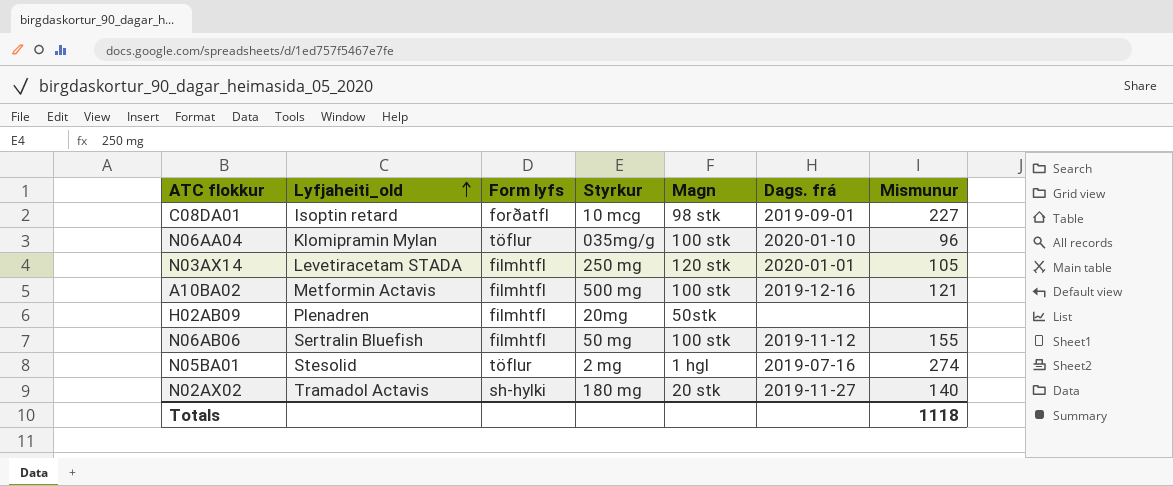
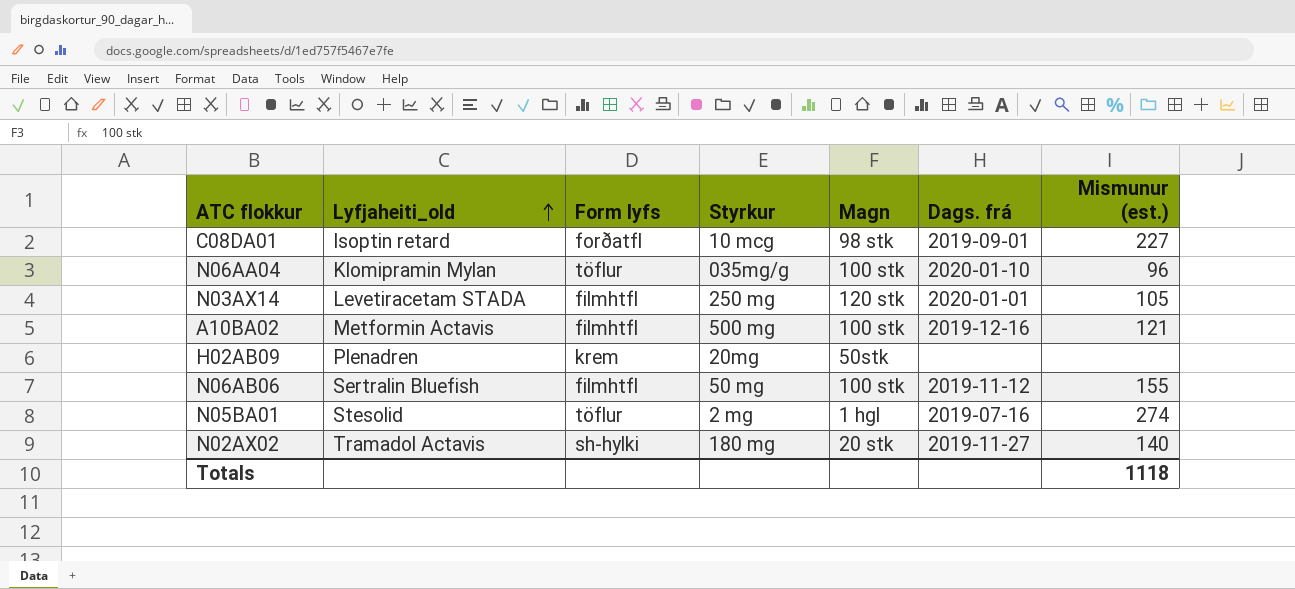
column name: Mismunur -> Mismunur (est.)
H02AB09 | Form lyfs: filmhtfl -> krem

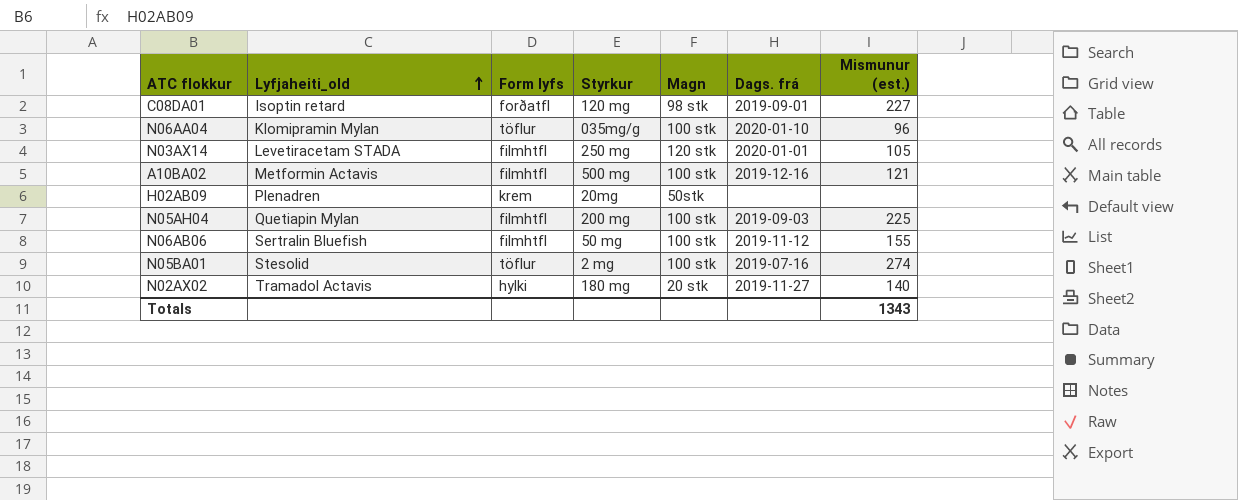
C08DA01 | Styrkur: 10 mcg -> 120 mg
row N05AH04: none -> Quetiapin Mylan | filmhtfl | 200 mg | 100 stk | 2019-09-03 | 225
N05BA01 | Magn: 1 hgl -> 100 stk
N02AX02 | Form lyfs: sh-hylki -> hylki
Totals | Mismunur (est.): 1118 -> 1343

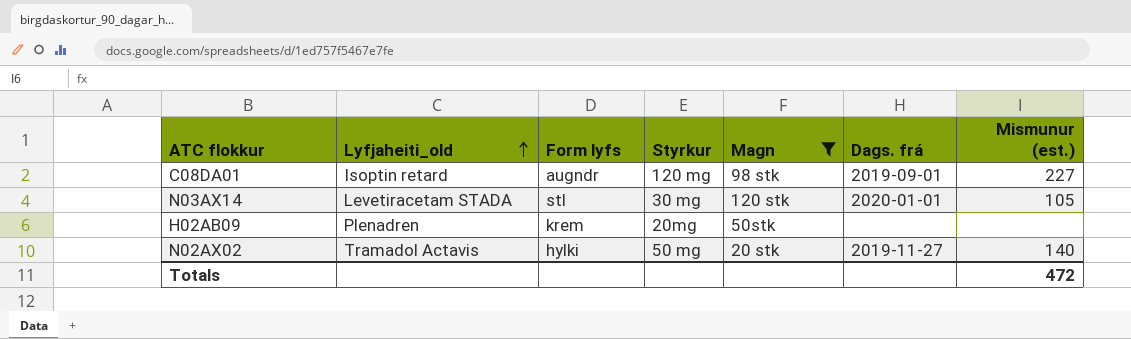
filter: none -> Magn != 100 stk
C08DA01 | Form lyfs: forðatfl -> augndr
N03AX14 | Form lyfs: filmhtfl -> stl
N03AX14 | Styrkur: 250 mg -> 30 mg
N02AX02 | Styrkur: 180 mg -> 50 mg
Totals | Mismunur (est.): 1343 -> 472

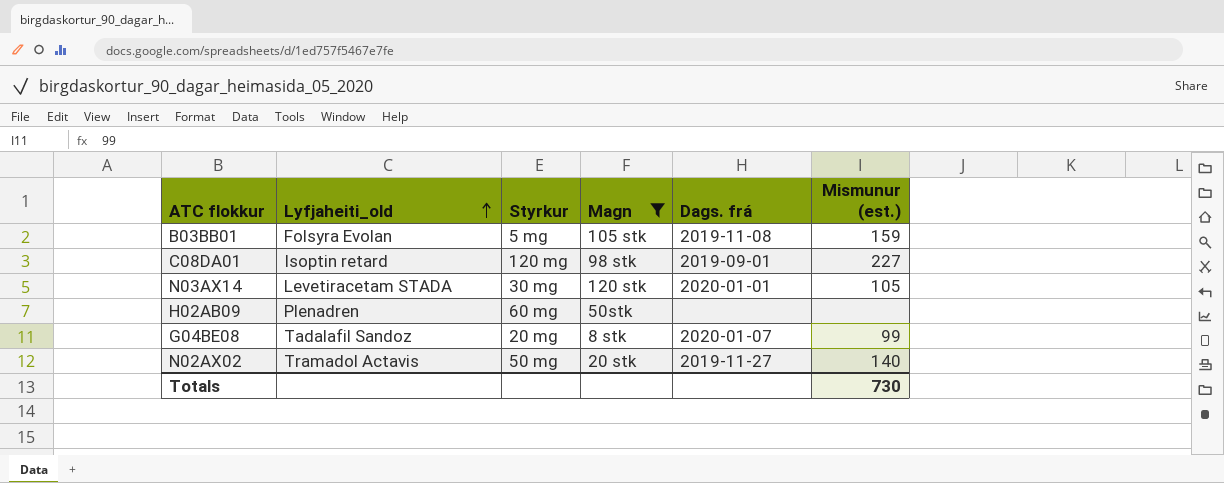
column Form lyfs | position: 3 -> none
row B03BB01: none -> Folsyra Evolan | 5 mg | 105 stk | 2019-11-08 | 159
H02AB09 | Styrkur: 20mg -> 60 mg
row G04BE08: none -> Tadalafil Sandoz | 20 mg | 8 stk | 2020-01-07 | 99
Totals | Mismunur (est.): 472 -> 730

